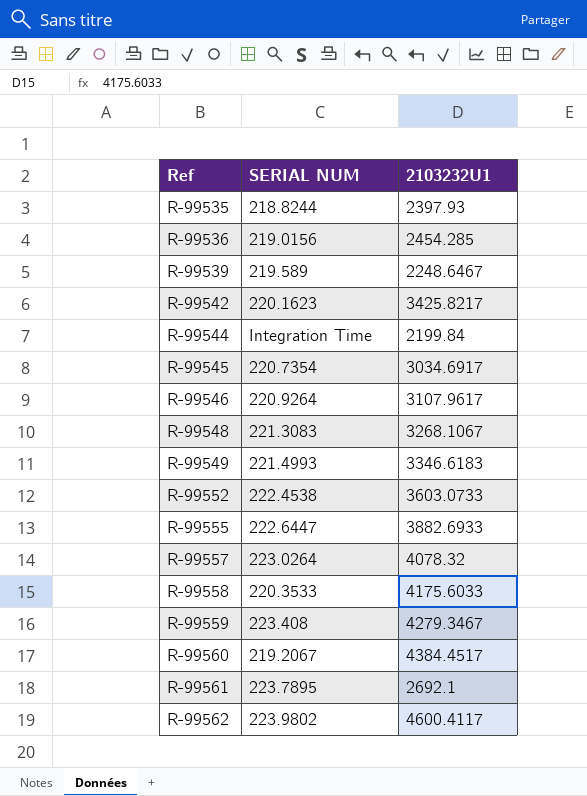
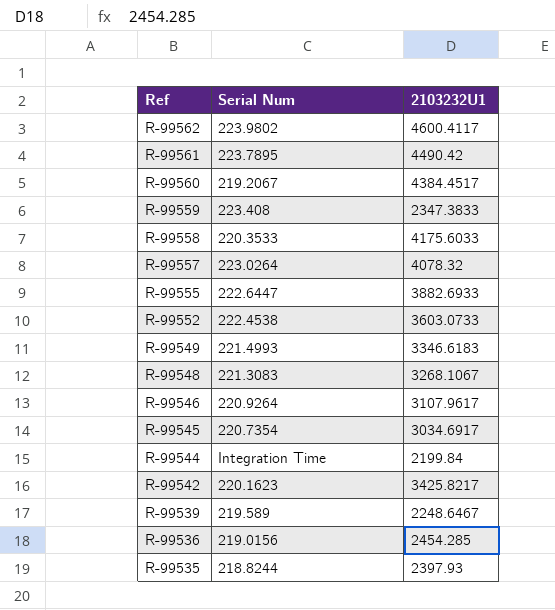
row order: Ref ascending -> Ref descending
column name: SERIAL NUM -> Serial Num
R-99561 | 2103232U1: 2692.1 -> 4490.42
R-99559 | 2103232U1: 4279.3467 -> 2347.3833

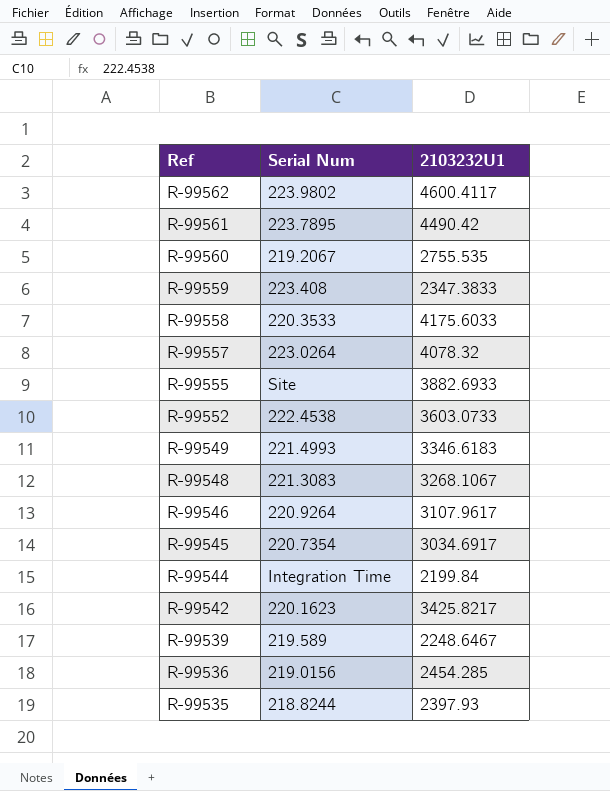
R-99560 | 2103232U1: 4384.4517 -> 2755.535
R-99555 | Serial Num: 222.6447 -> Site

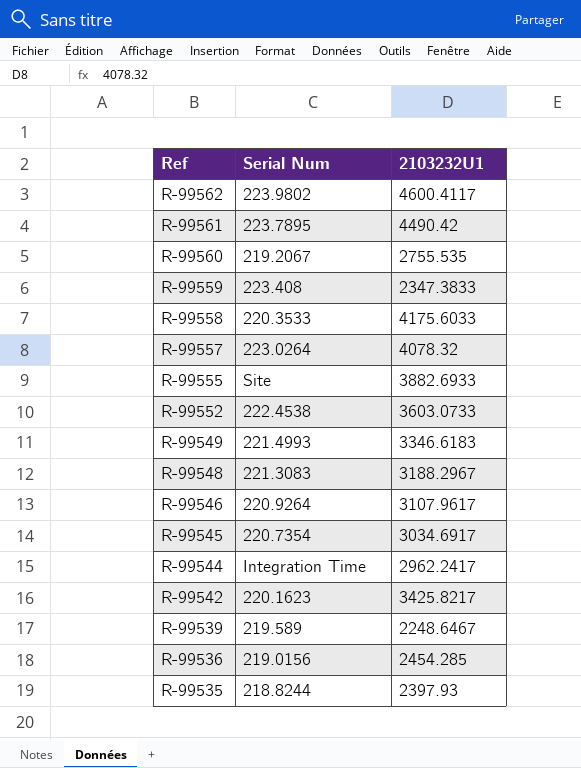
R-99548 | 2103232U1: 3268.1067 -> 3188.2967
R-99544 | 2103232U1: 2199.84 -> 2962.2417

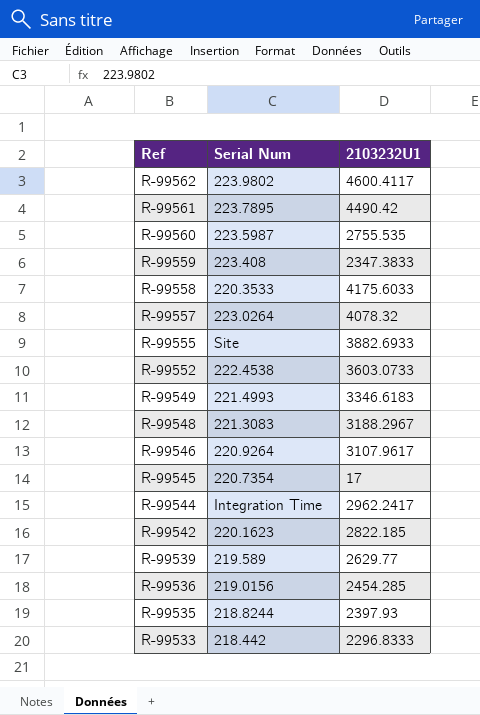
R-99560 | Serial Num: 219.2067 -> 223.5987
R-99545 | 2103232U1: 3034.6917 -> 17
R-99542 | 2103232U1: 3425.8217 -> 2822.185
R-99539 | 2103232U1: 2248.6467 -> 2629.77
row R-99533: none -> 218.442 | 2296.8333

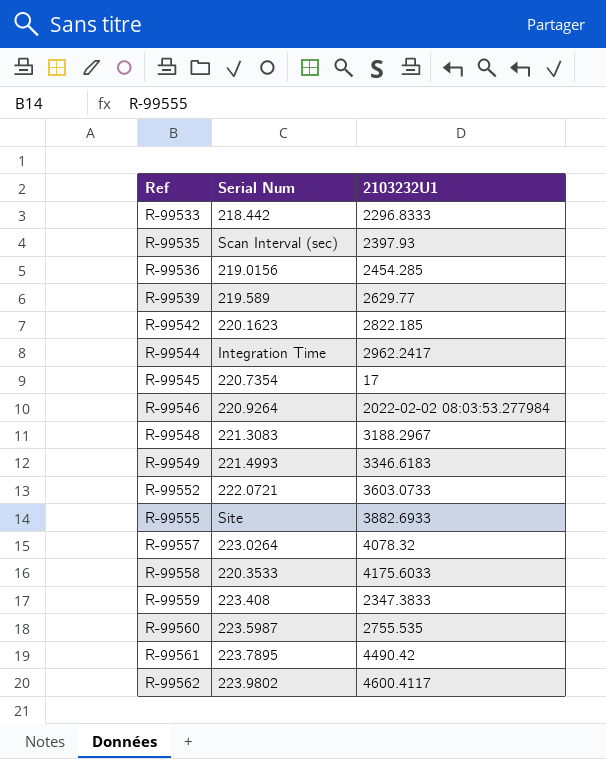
row order: Ref descending -> Ref ascending
R-99535 | Serial Num: 218.8244 -> Scan Interval (sec)
R-99546 | 2103232U1: 3107.9617 -> 2022-02-02 08:03:53.277984
R-99552 | Serial Num: 222.4538 -> 222.0721

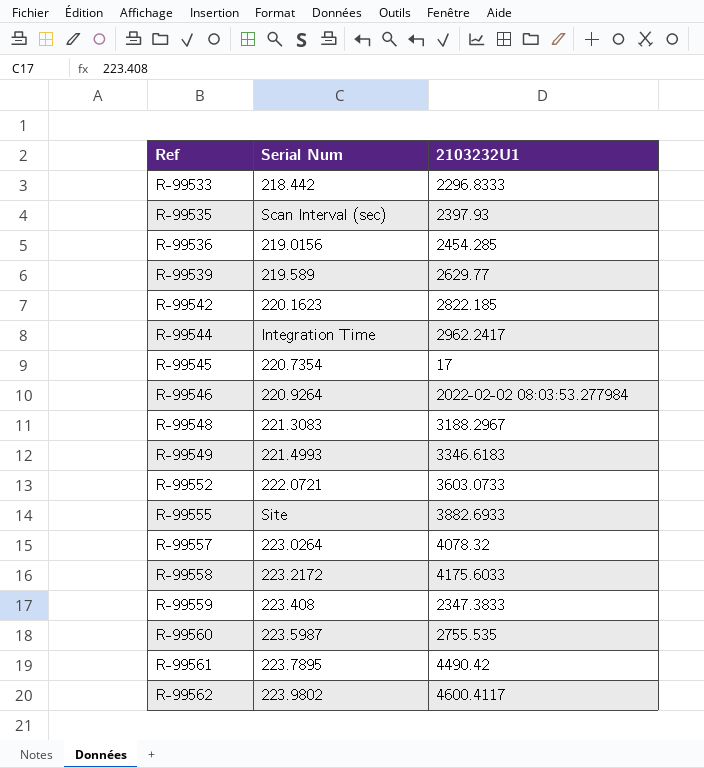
R-99558 | Serial Num: 220.3533 -> 223.2172

